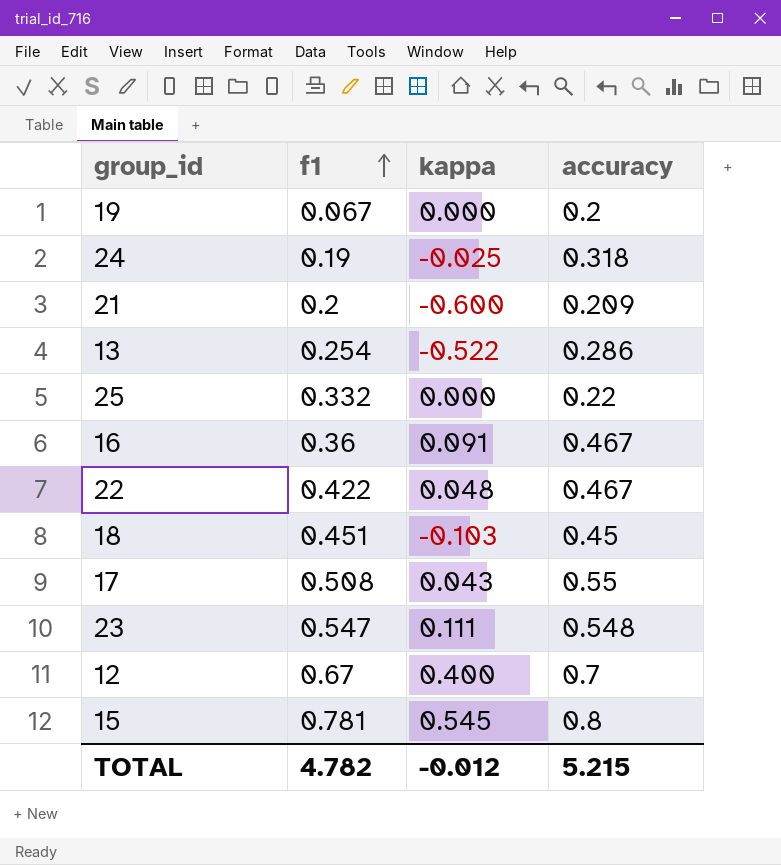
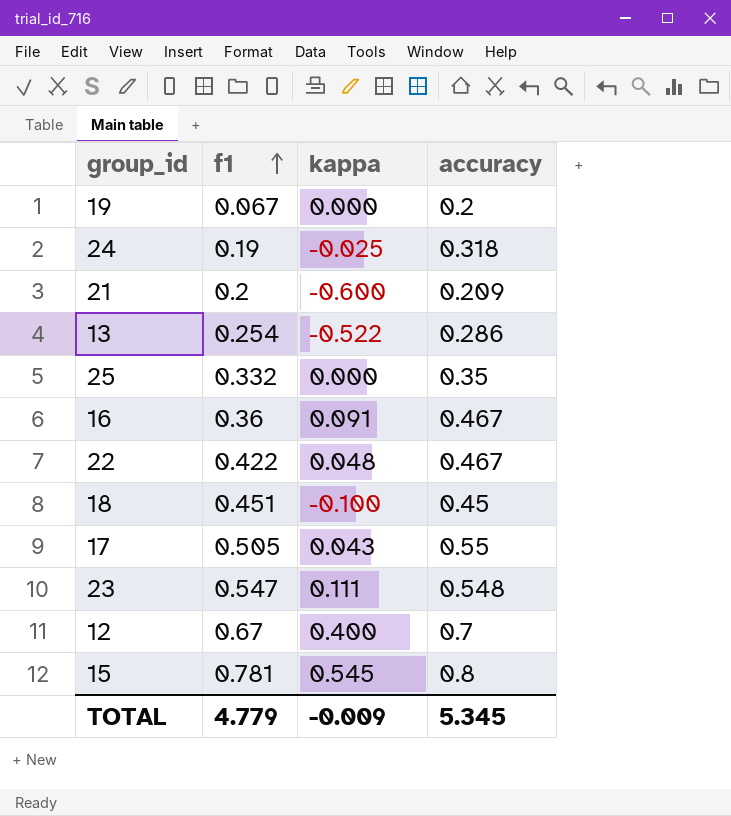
25 | accuracy: 0.22 -> 0.35
18 | kappa: -0.103 -> -0.100
17 | f1: 0.508 -> 0.505
TOTAL | f1: 4.782 -> 4.779
TOTAL | kappa: -0.012 -> -0.009
TOTAL | accuracy: 5.215 -> 5.345

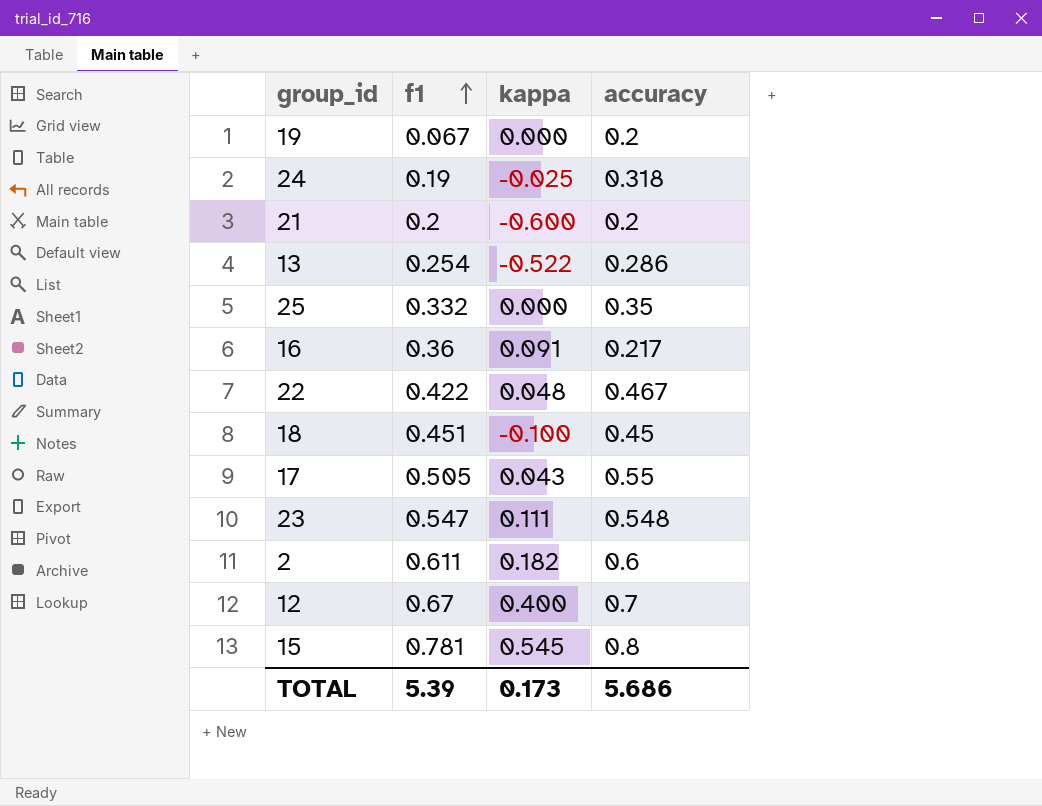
21 | accuracy: 0.209 -> 0.2
16 | accuracy: 0.467 -> 0.217
row 2: none -> 0.611 | 0.182 | 0.6
TOTAL | f1: 4.779 -> 5.39
TOTAL | kappa: -0.009 -> 0.173
TOTAL | accuracy: 5.345 -> 5.686

